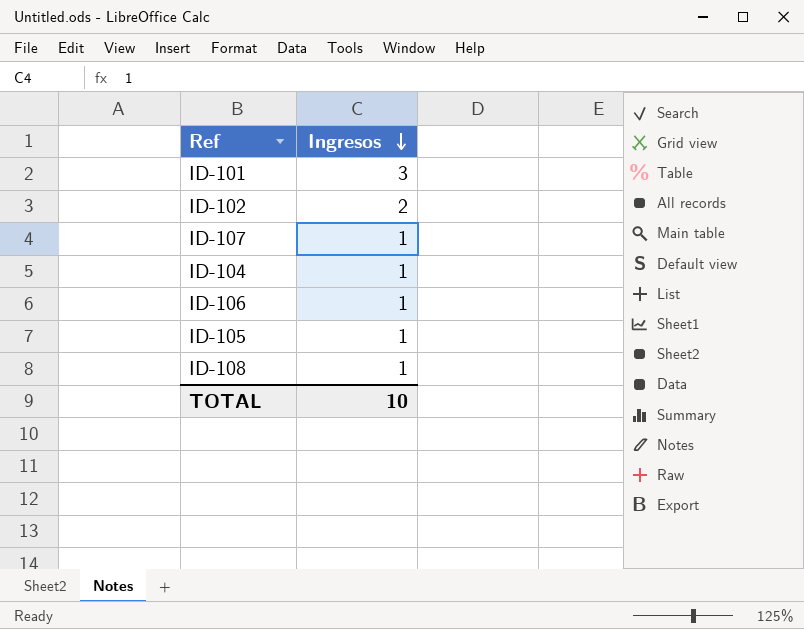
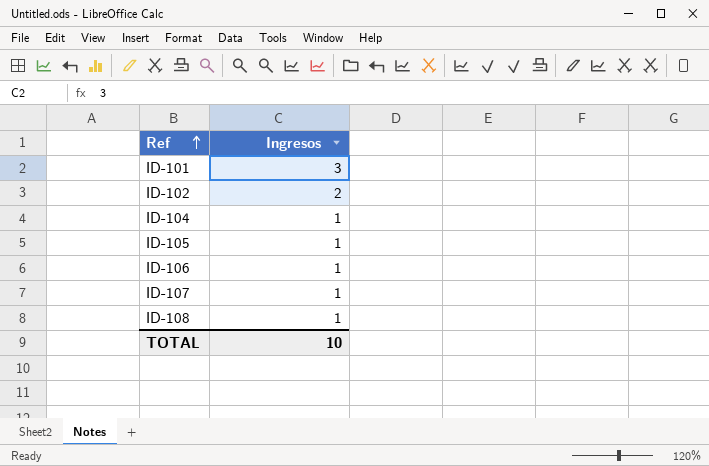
row order: Ingresos descending -> Ref ascending

